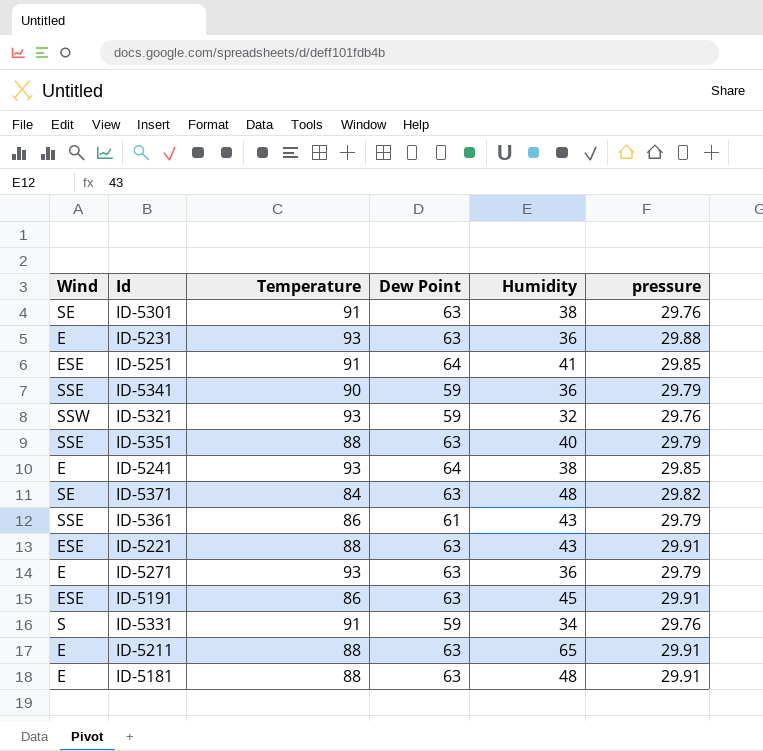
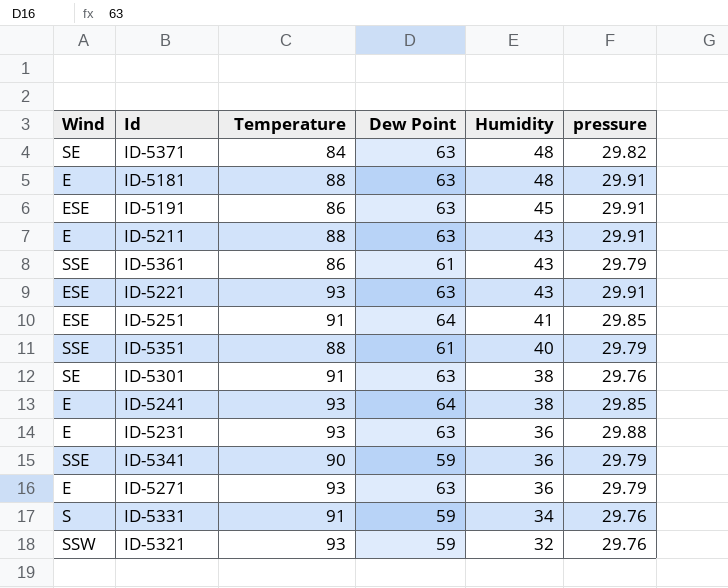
row order: none -> Humidity descending
ID-5211 | Humidity: 65 -> 43
ID-5221 | Temperature: 88 -> 93
ID-5351 | Dew Point: 63 -> 61

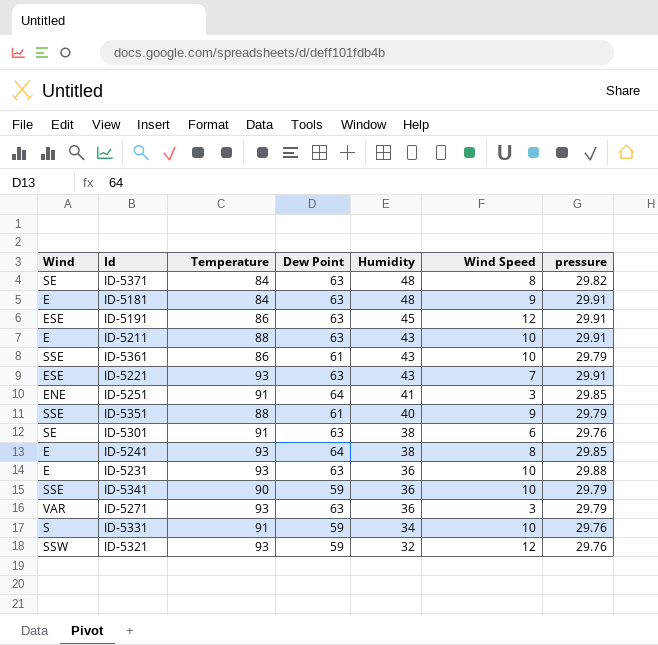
column Wind Speed | position: none -> 6
ID-5181 | Temperature: 88 -> 84
ID-5251 | Wind: ESE -> ENE
ID-5271 | Wind: E -> VAR

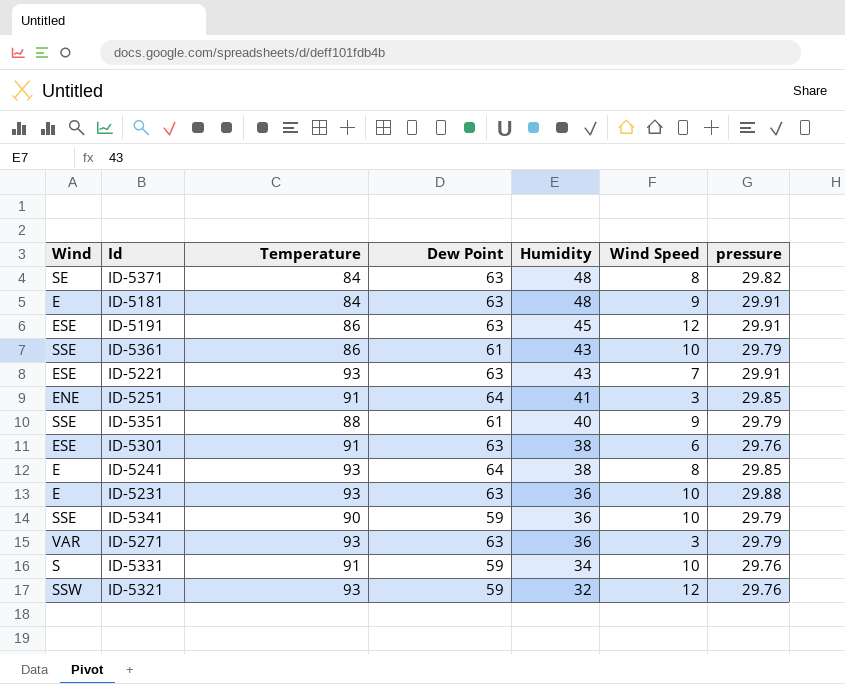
row ID-5211: E | 88 | 63 | 43 | 10 | 29.91 -> none
ID-5301 | Wind: SE -> ESE

